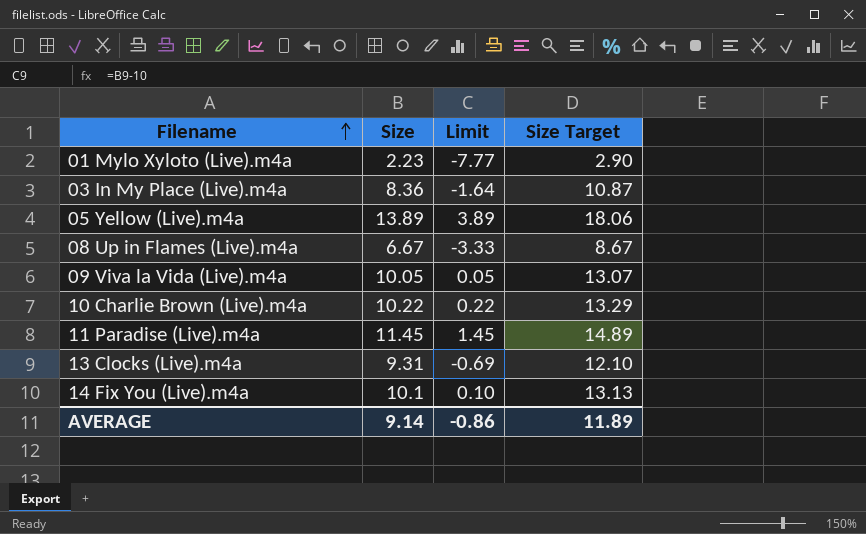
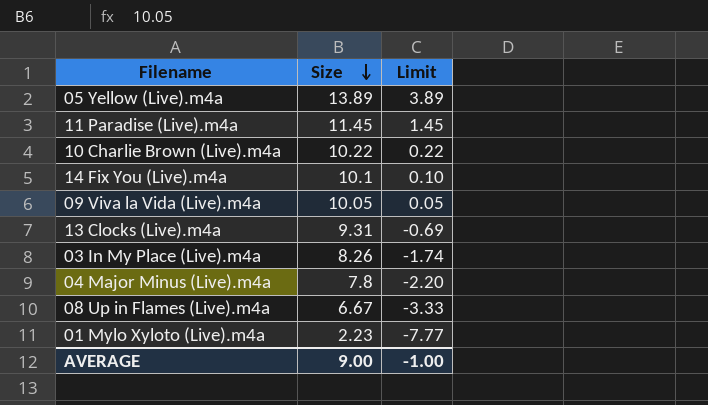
row order: Filename ascending -> Size descending
column Size Target | formula: [Size] * 1.3 -> none
03 In My Place (Live).m4a | Size: 8.36 -> 8.26
03 In My Place (Live).m4a | Limit: -1.64 -> -1.74
row 04 Major Minus (Live).m4a: none -> 7.8 | -2.20
AVERAGE | Size: 9.14 -> 9.00
AVERAGE | Limit: -0.86 -> -1.00

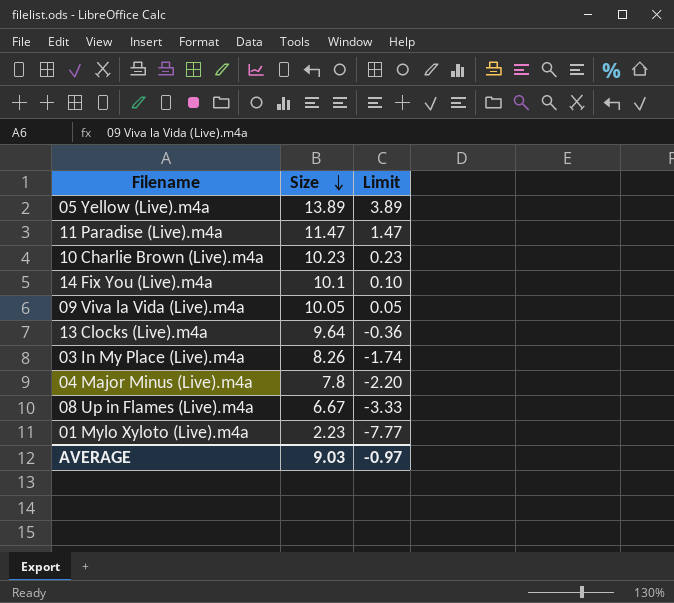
11 Paradise (Live).m4a | Size: 11.45 -> 11.47
11 Paradise (Live).m4a | Limit: 1.45 -> 1.47
10 Charlie Brown (Live).m4a | Size: 10.22 -> 10.23
10 Charlie Brown (Live).m4a | Limit: 0.22 -> 0.23
13 Clocks (Live).m4a | Size: 9.31 -> 9.64
13 Clocks (Live).m4a | Limit: -0.69 -> -0.36
AVERAGE | Size: 9.00 -> 9.03
AVERAGE | Limit: -1.00 -> -0.97

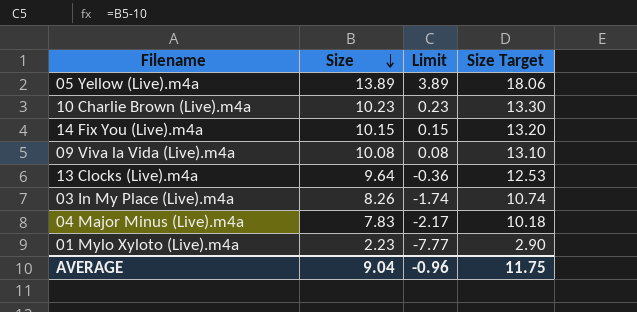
column Size Target | formula: none -> [Size] * 1.3
row 11 Paradise (Live).m4a: 11.47 | 1.47 -> none
row 08 Up in Flames (Live).m4a: 6.67 | -3.33 -> none
14 Fix You (Live).m4a | Size: 10.1 -> 10.15
14 Fix You (Live).m4a | Limit: 0.10 -> 0.15
09 Viva la Vida (Live).m4a | Size: 10.05 -> 10.08
09 Viva la Vida (Live).m4a | Limit: 0.05 -> 0.08
04 Major Minus (Live).m4a | Size: 7.8 -> 7.83
04 Major Minus (Live).m4a | Limit: -2.20 -> -2.17
AVERAGE | Size: 9.03 -> 9.04
AVERAGE | Limit: -0.97 -> -0.96

